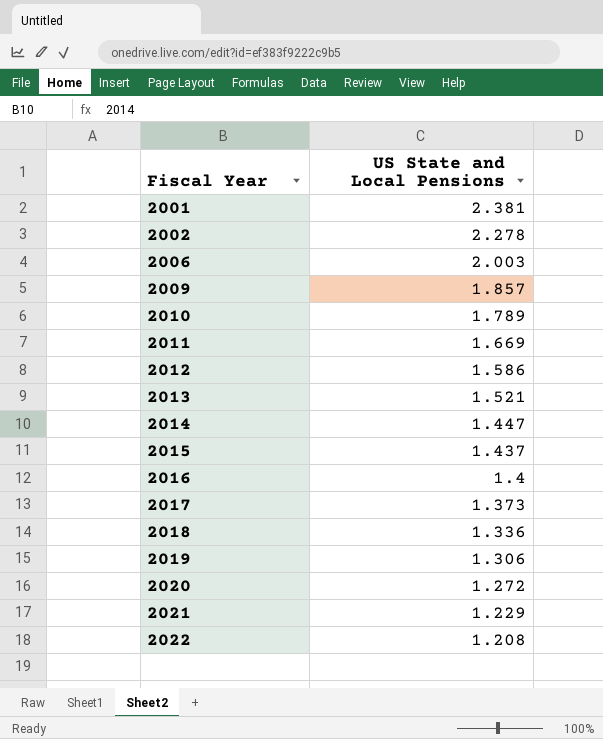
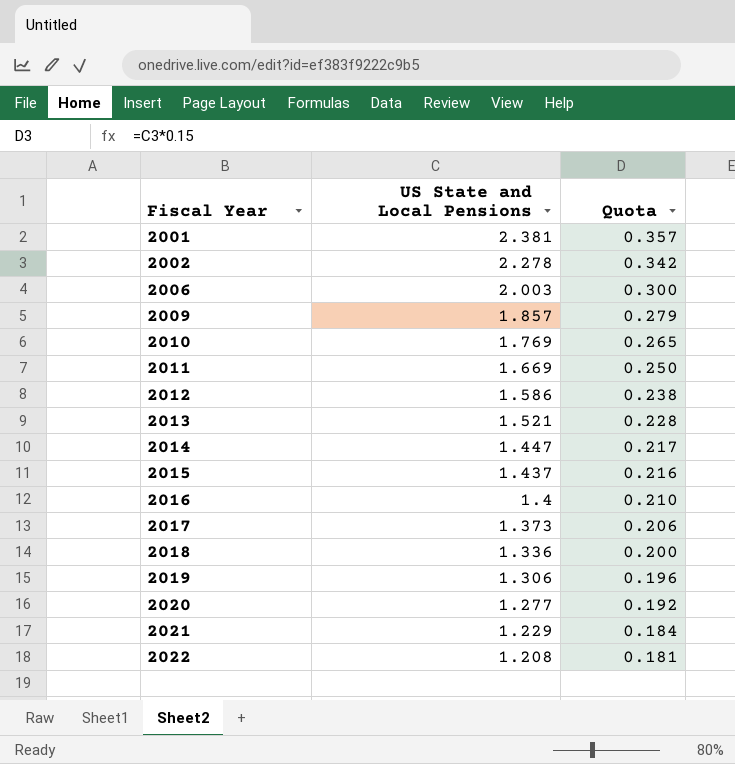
column Quota | formula: none -> [US State and Local Pensions] * 0.15
2010 | US State and Local Pensions: 1.789 -> 1.769
2020 | US State and Local Pensions: 1.272 -> 1.277

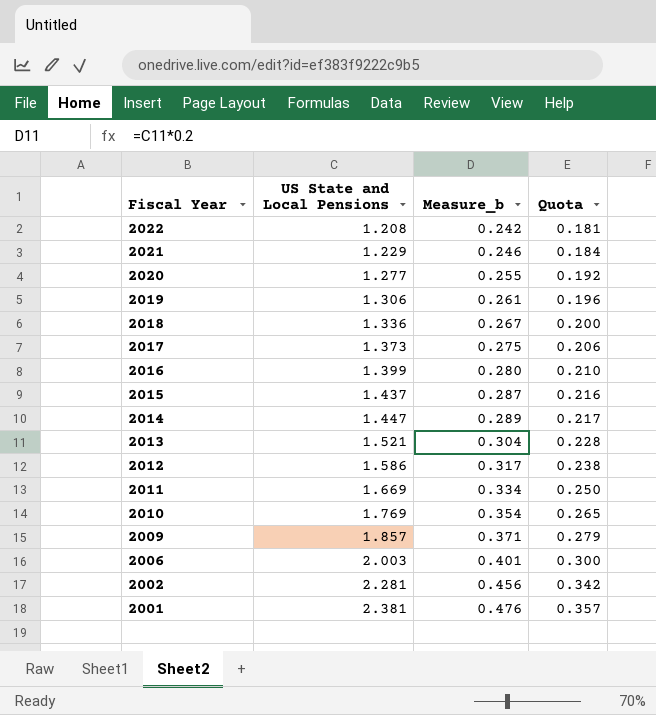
row order: Fiscal Year ascending -> Fiscal Year descending
column Measure_b | formula: none -> [US State and Local Pensions] * 0.2
2016 | US State and Local Pensions: 1.4 -> 1.399
2002 | US State and Local Pensions: 2.278 -> 2.281

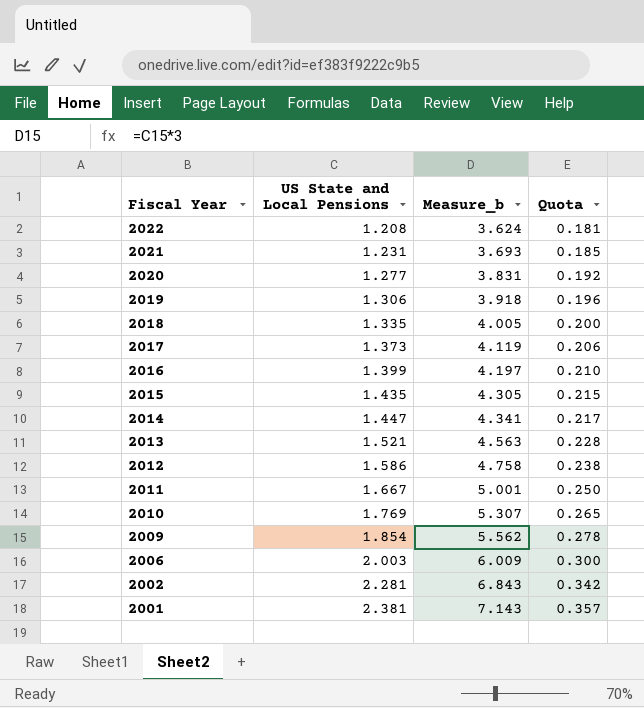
column Measure_b | formula: [US State and Local Pensions] * 0.2 -> [US State and Local Pensions] * 3
2021 | US State and Local Pensions: 1.229 -> 1.231
2021 | Quota: 0.184 -> 0.185
2018 | US State and Local Pensions: 1.336 -> 1.335
2015 | US State and Local Pensions: 1.437 -> 1.435
2015 | Quota: 0.216 -> 0.215
2011 | US State and Local Pensions: 1.669 -> 1.667
2009 | US State and Local Pensions: 1.857 -> 1.854
2009 | Quota: 0.279 -> 0.278

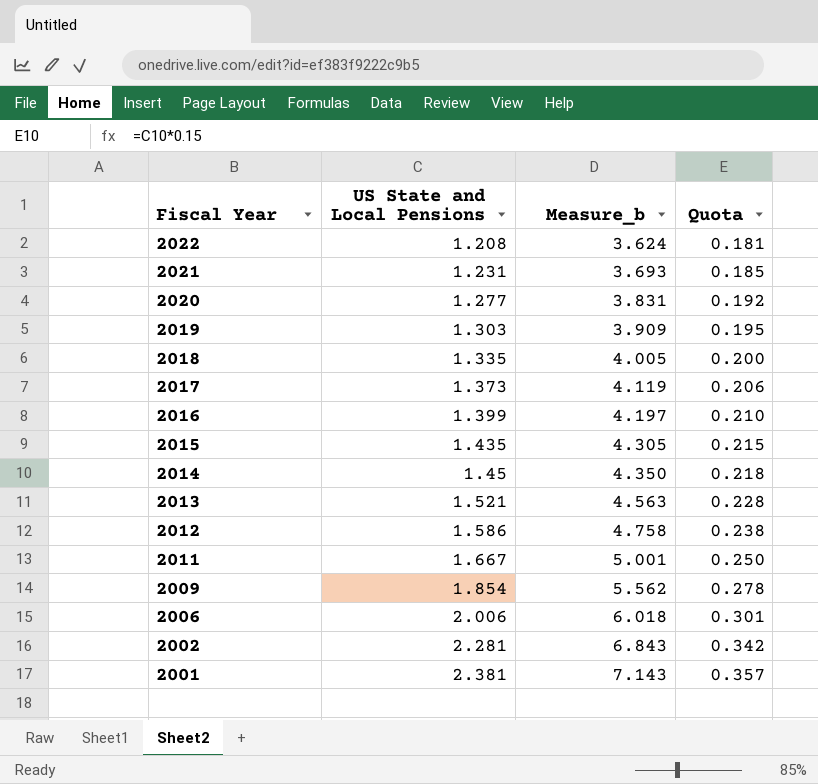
row 2010: 1.769 | 5.307 | 0.265 -> none
2019 | US State and Local Pensions: 1.306 -> 1.303
2019 | Measure_b: 3.918 -> 3.909
2019 | Quota: 0.196 -> 0.195
2014 | US State and Local Pensions: 1.447 -> 1.45
2014 | Measure_b: 4.341 -> 4.350
2014 | Quota: 0.217 -> 0.218
2006 | US State and Local Pensions: 2.003 -> 2.006
2006 | Measure_b: 6.009 -> 6.018
2006 | Quota: 0.300 -> 0.301

